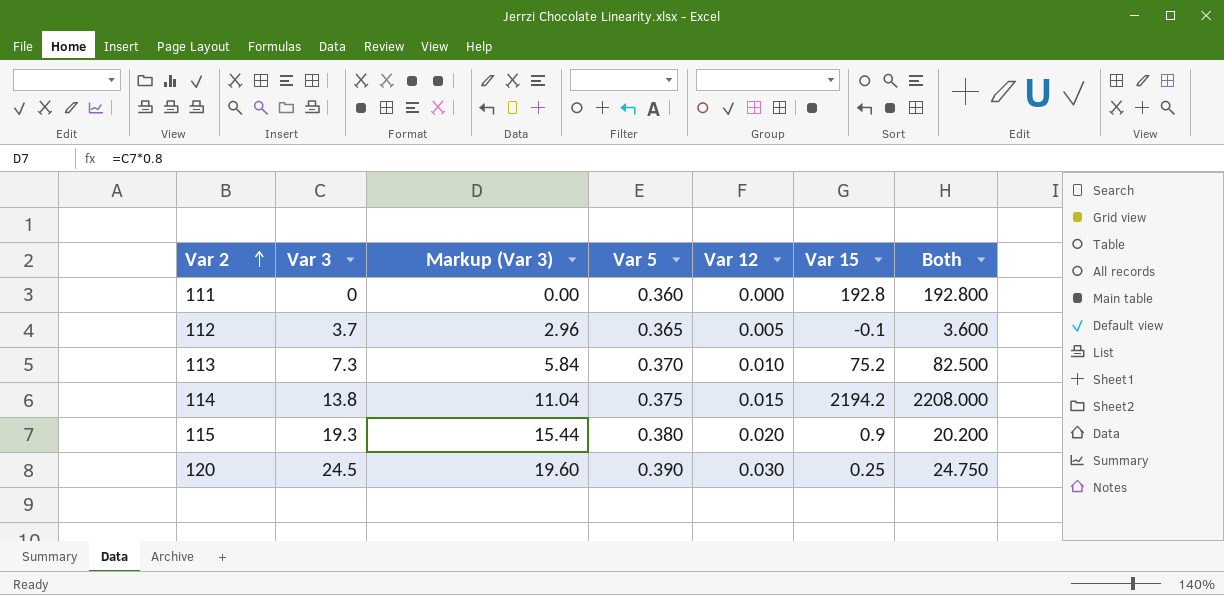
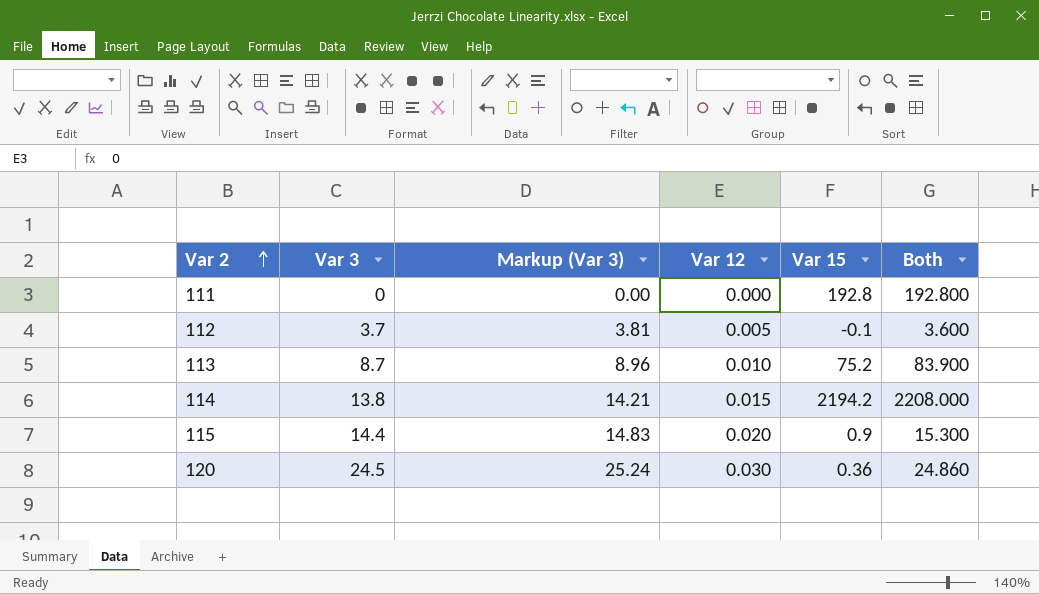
column Var 5 | position: 4 -> none
column Markup (Var 3) | formula: [Var 3] * 0.8 -> [Var 3] * 1.03
113 | Var 3: 7.3 -> 8.7
113 | Both: 82.500 -> 83.900
115 | Var 3: 19.3 -> 14.4
115 | Both: 20.200 -> 15.300
120 | Var 15: 0.25 -> 0.36
120 | Both: 24.750 -> 24.860

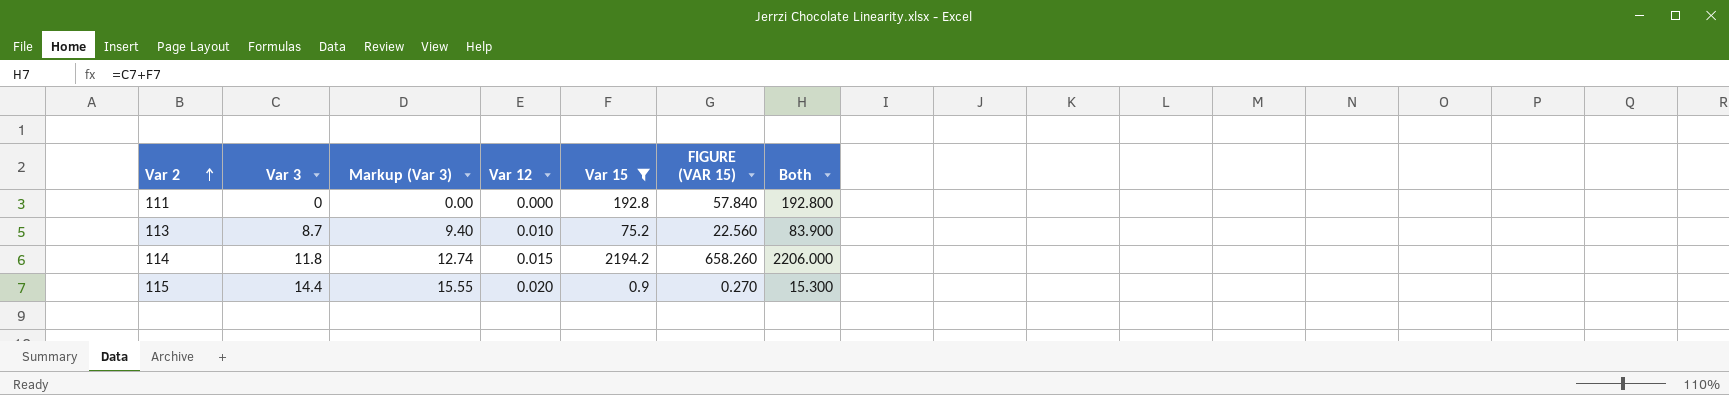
filter: none -> Var 15 >= 0.9
column Markup (Var 3) | formula: [Var 3] * 1.03 -> [Var 3] * 1.08
column FIGURE (VAR 15) | formula: none -> [Var 15] * 0.3
114 | Var 3: 13.8 -> 11.8
114 | Both: 2208.000 -> 2206.000

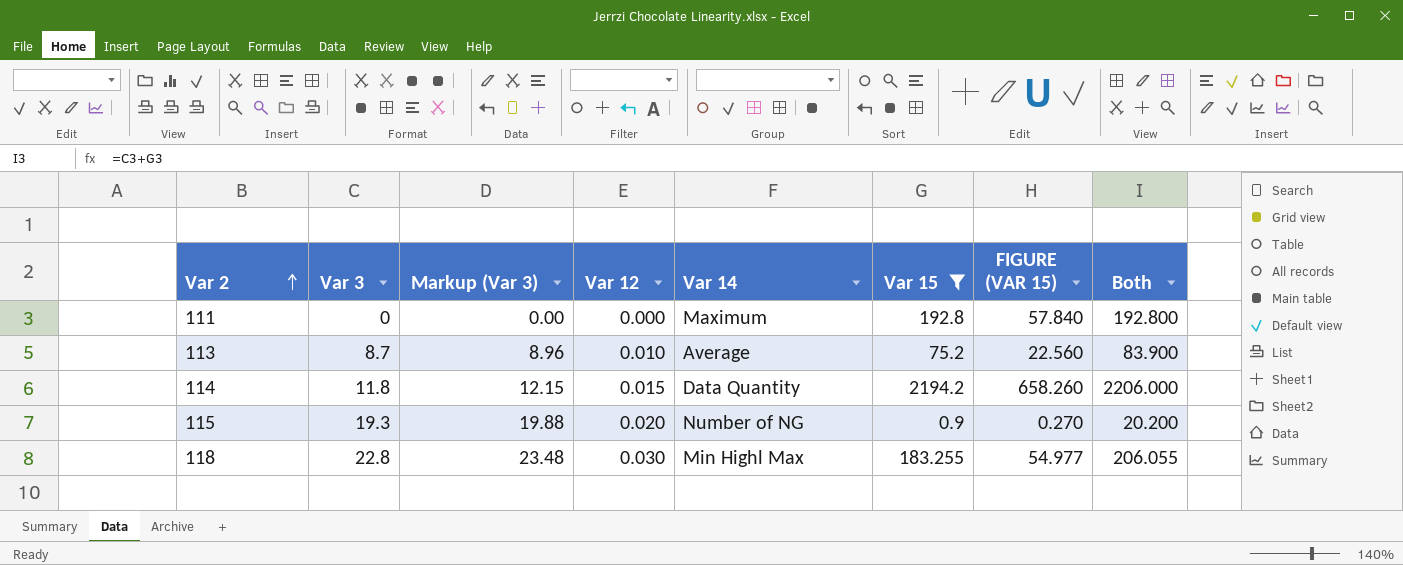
column Markup (Var 3) | formula: [Var 3] * 1.08 -> [Var 3] * 1.03
column Var 14 | position: none -> 5
115 | Var 3: 14.4 -> 19.3
115 | Both: 15.300 -> 20.200
row 118: none -> 22.8 | 23.48 | 0.030 | Min Highl Max | 183.255 | 54.977 | 206.055

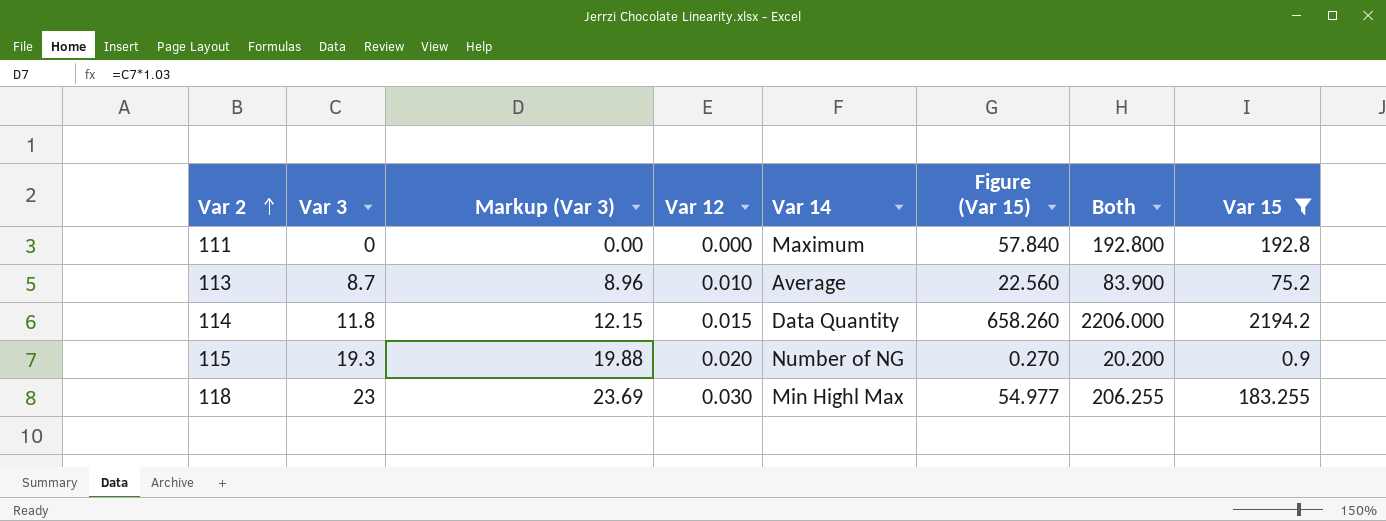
column name: FIGURE (VAR 15) -> Figure (Var 15)
column Var 15 | position: 6 -> 8
118 | Var 3: 22.8 -> 23
118 | Markup (Var 3): 23.48 -> 23.69
118 | Both: 206.055 -> 206.255

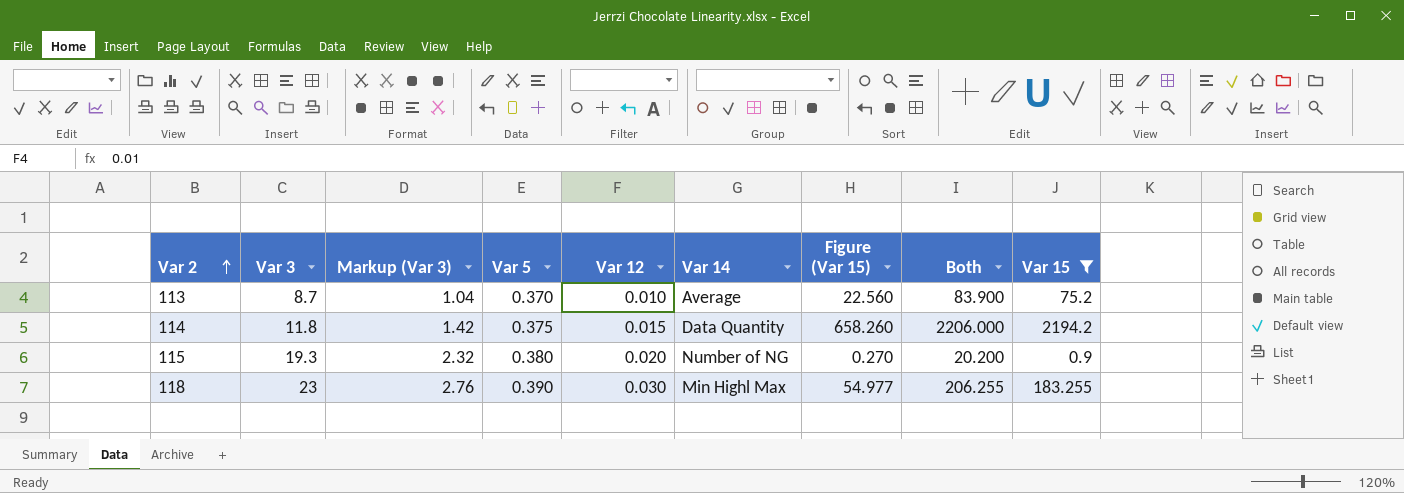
column Markup (Var 3) | formula: [Var 3] * 1.03 -> [Var 3] * 0.12
column Var 5 | position: none -> 4
row 111: 0 | 0.00 | 0.000 | Maximum | 57.840 | 192.800 | 192.8 -> none

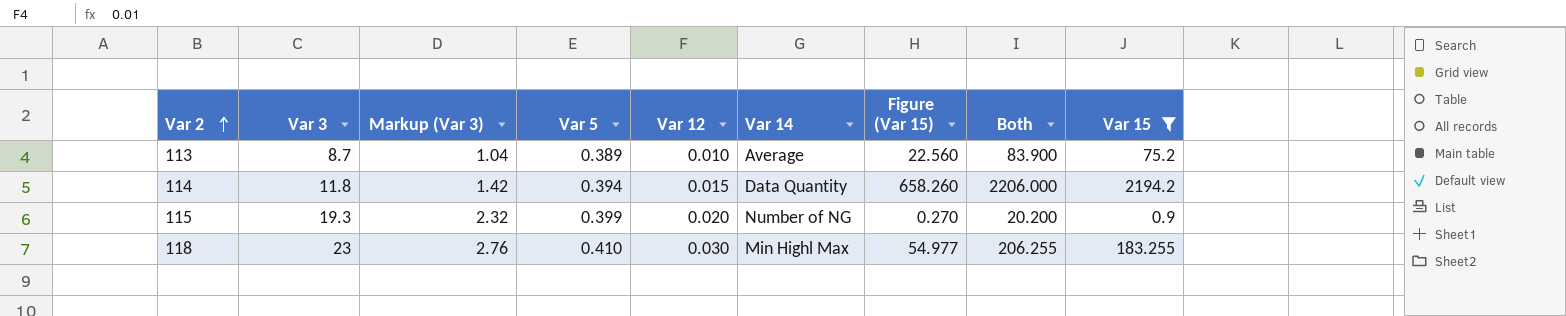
113 | Var 5: 0.370 -> 0.389
114 | Var 5: 0.375 -> 0.394
115 | Var 5: 0.380 -> 0.399
118 | Var 5: 0.390 -> 0.410

